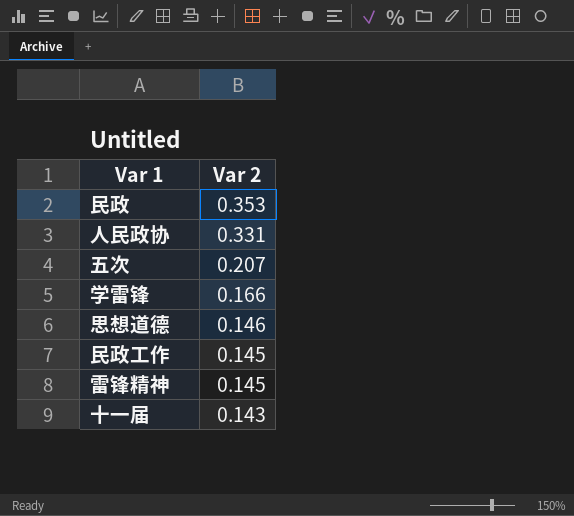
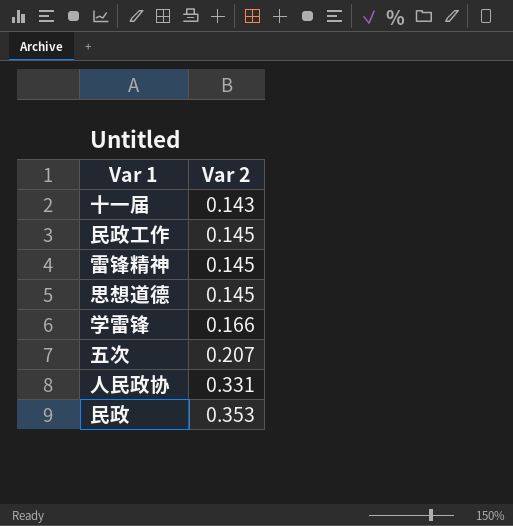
row order: Var 2 descending -> Var 2 ascending
思想道德 | Var 2: 0.146 -> 0.145

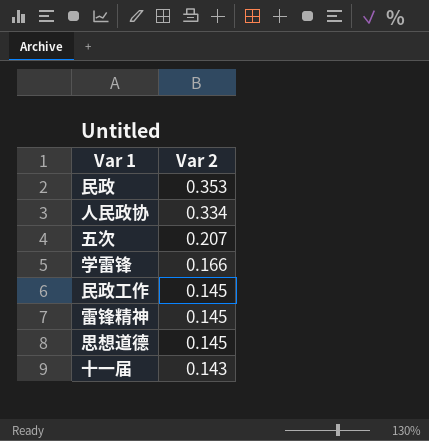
row order: Var 2 ascending -> Var 2 descending
人民政协 | Var 2: 0.331 -> 0.334

